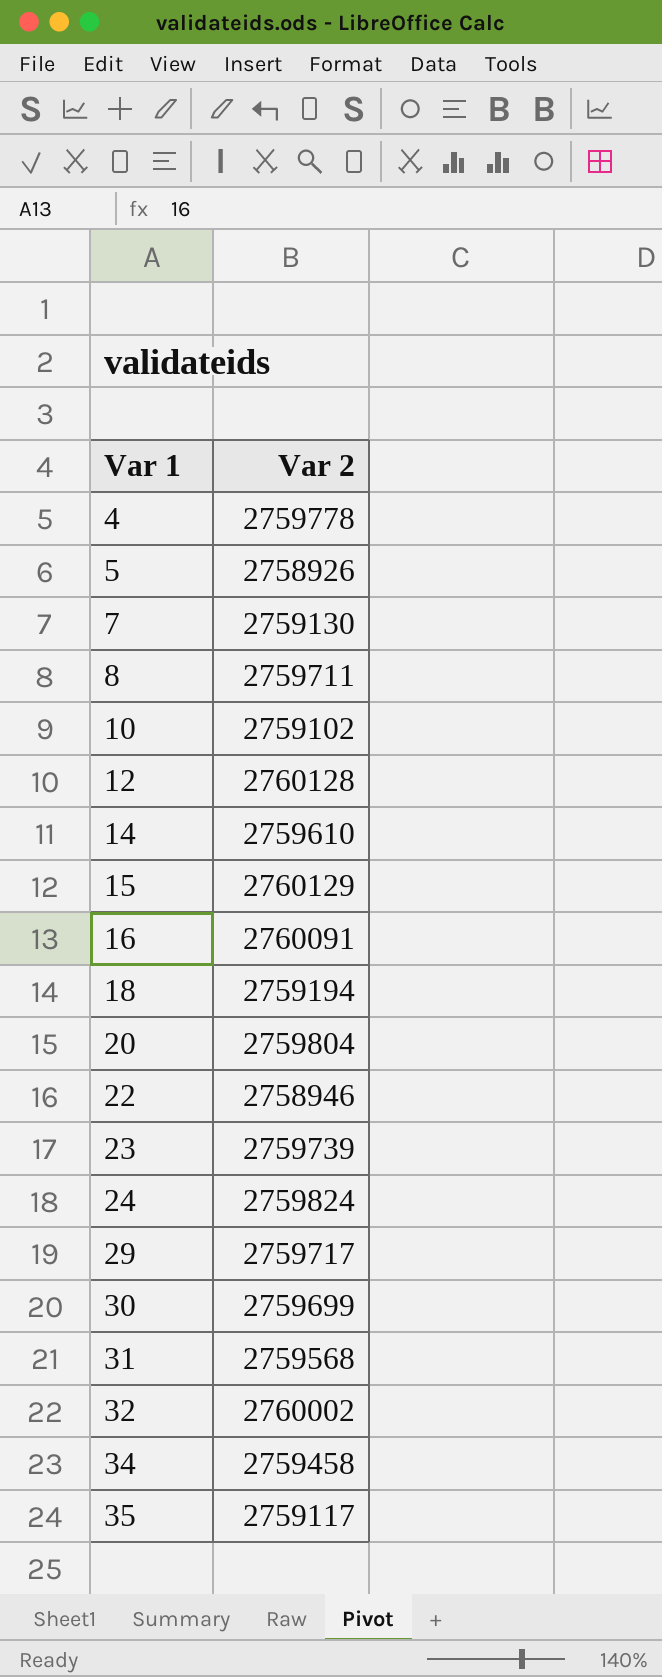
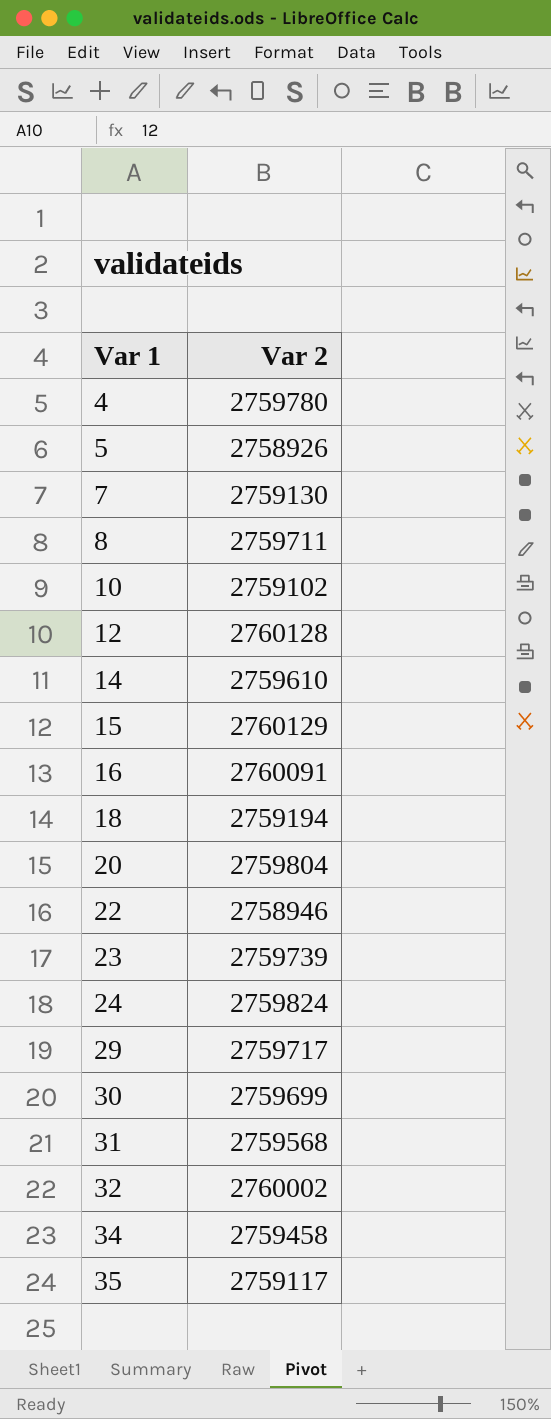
4 | Var 2: 2759778 -> 2759780

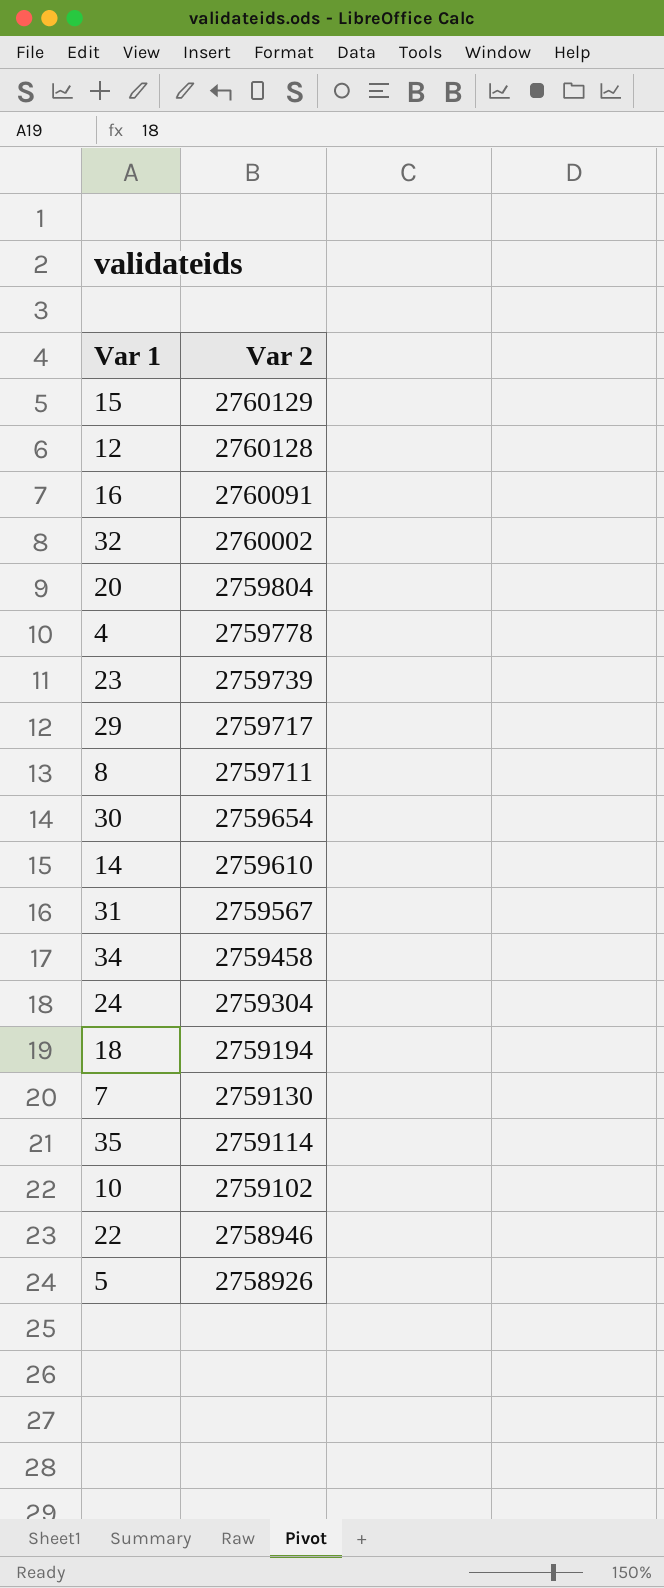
row order: Var 1 ascending -> Var 2 descending
4 | Var 2: 2759780 -> 2759778
30 | Var 2: 2759699 -> 2759654
31 | Var 2: 2759568 -> 2759567
24 | Var 2: 2759824 -> 2759304
35 | Var 2: 2759117 -> 2759114

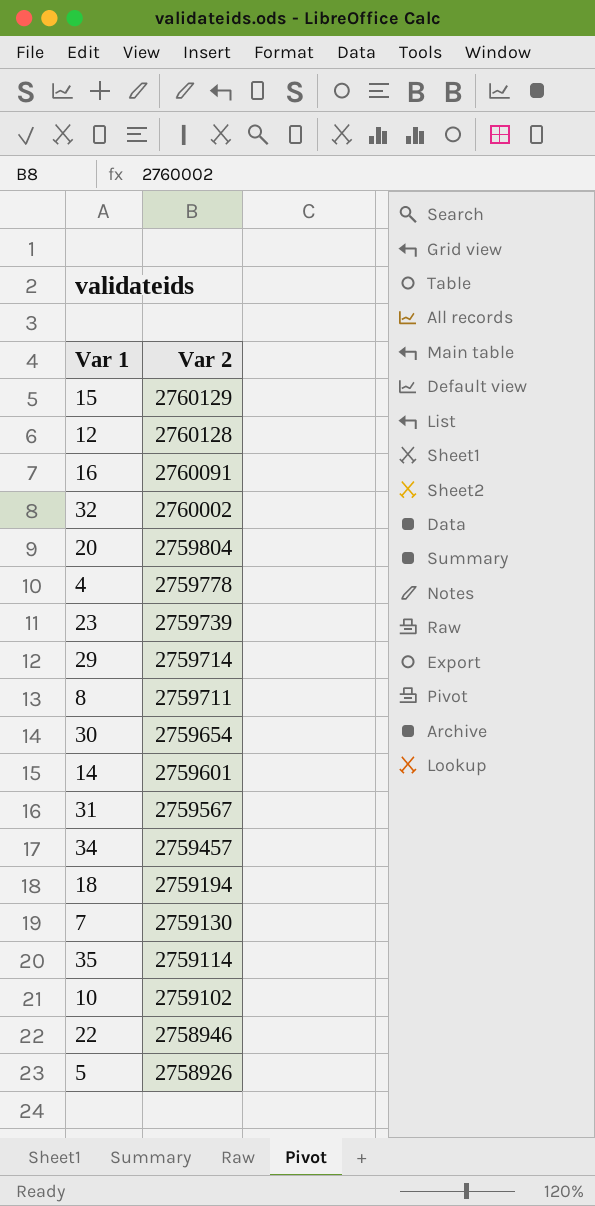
row 24: 2759304 -> none
29 | Var 2: 2759717 -> 2759714
14 | Var 2: 2759610 -> 2759601
34 | Var 2: 2759458 -> 2759457

